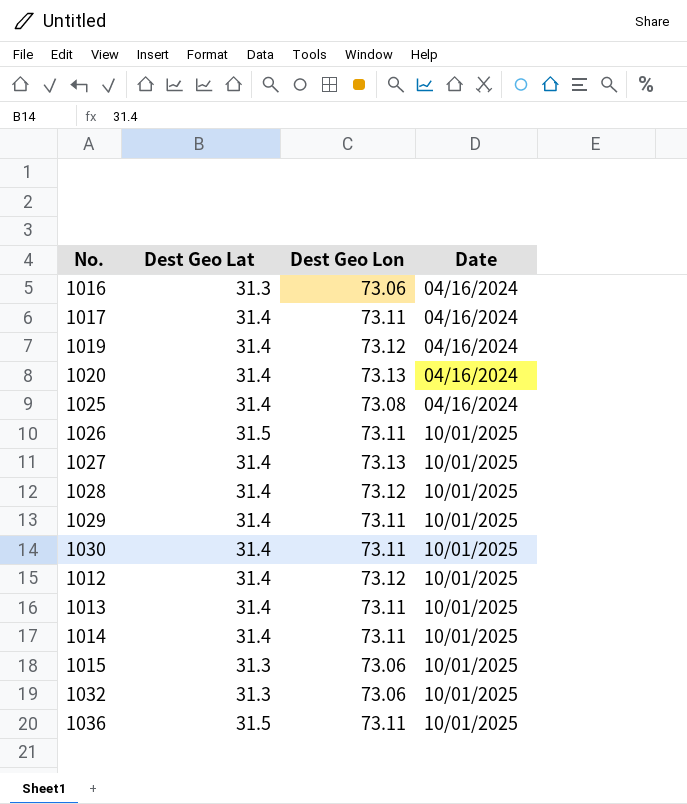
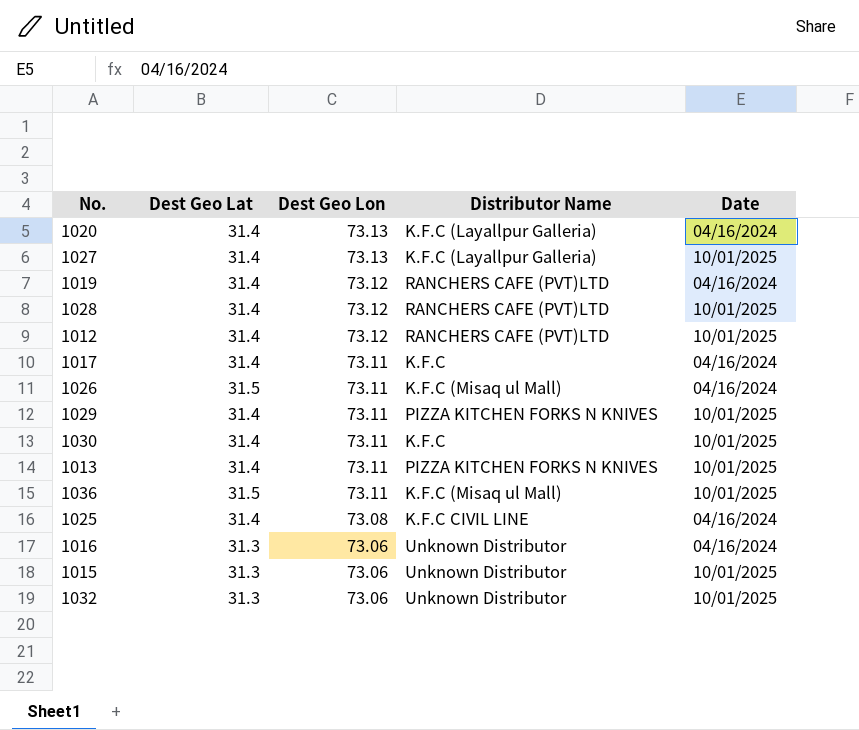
row order: Date ascending -> Dest Geo Lon descending
column Distributor Name | position: none -> 4
row 1014: 31.4 | 73.11 | 10/01/2025 -> none
1026 | Date: 10/01/2025 -> 04/16/2024

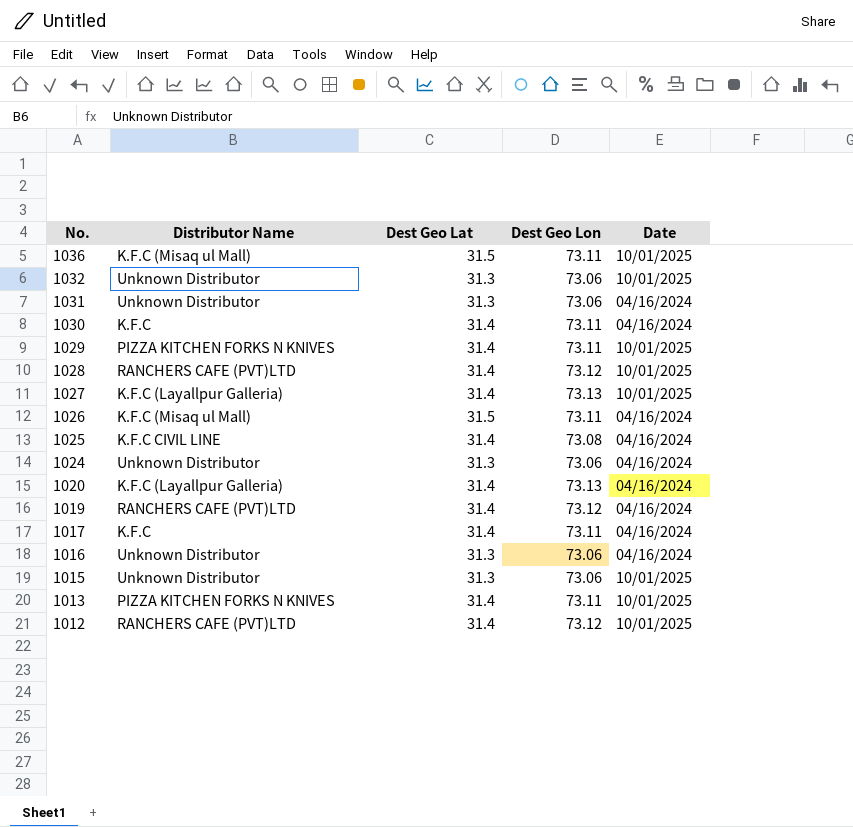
row order: Dest Geo Lon descending -> No. descending
column Distributor Name | position: 4 -> 2
row 1031: none -> Unknown Distributor | 31.3 | 73.06 | 04/16/2024
1030 | Date: 10/01/2025 -> 04/16/2024
row 1024: none -> Unknown Distributor | 31.3 | 73.06 | 04/16/2024

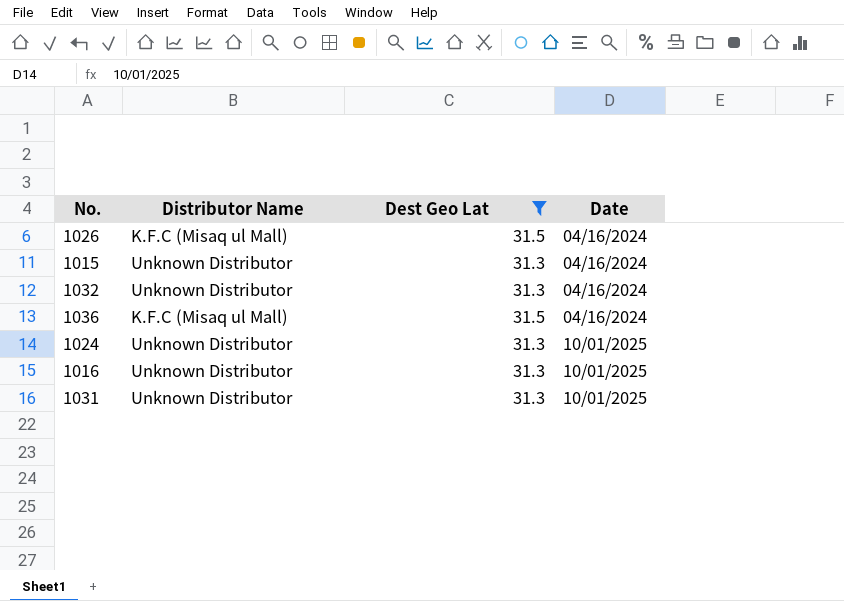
filter: none -> Dest Geo Lat != 31.4
row order: No. descending -> Date ascending
column Dest Geo Lon | position: 4 -> none
1015 | Date: 10/01/2025 -> 04/16/2024
1032 | Date: 10/01/2025 -> 04/16/2024
1036 | Date: 10/01/2025 -> 04/16/2024
1024 | Date: 04/16/2024 -> 10/01/2025
1016 | Date: 04/16/2024 -> 10/01/2025
1031 | Date: 04/16/2024 -> 10/01/2025

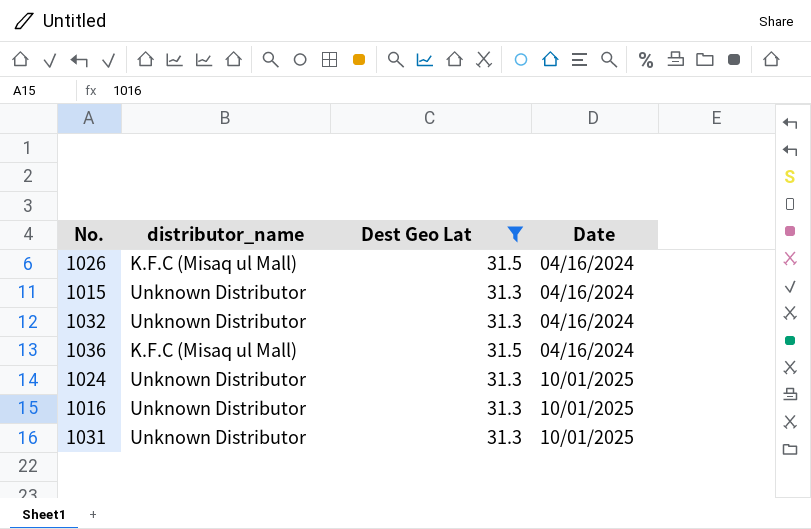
column name: Distributor Name -> distributor_name

